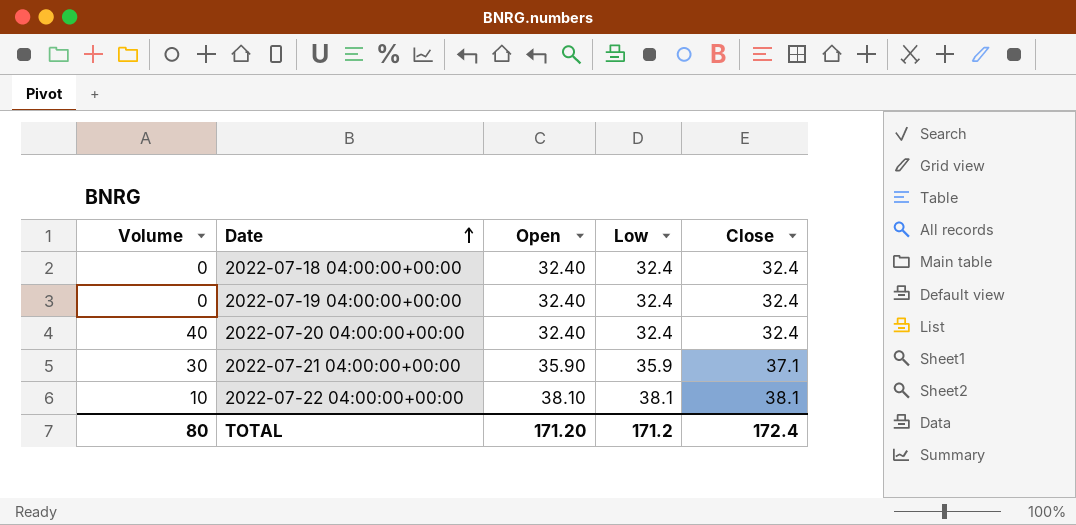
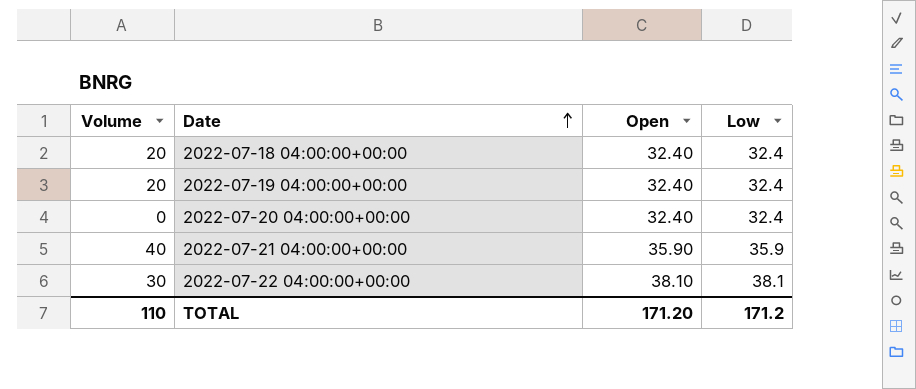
column Close | position: 5 -> none
2022-07-18 04:00:00+00:00 | Volume: 0 -> 20
2022-07-19 04:00:00+00:00 | Volume: 0 -> 20
2022-07-20 04:00:00+00:00 | Volume: 40 -> 0
2022-07-21 04:00:00+00:00 | Volume: 30 -> 40
2022-07-22 04:00:00+00:00 | Volume: 10 -> 30
TOTAL | Volume: 80 -> 110

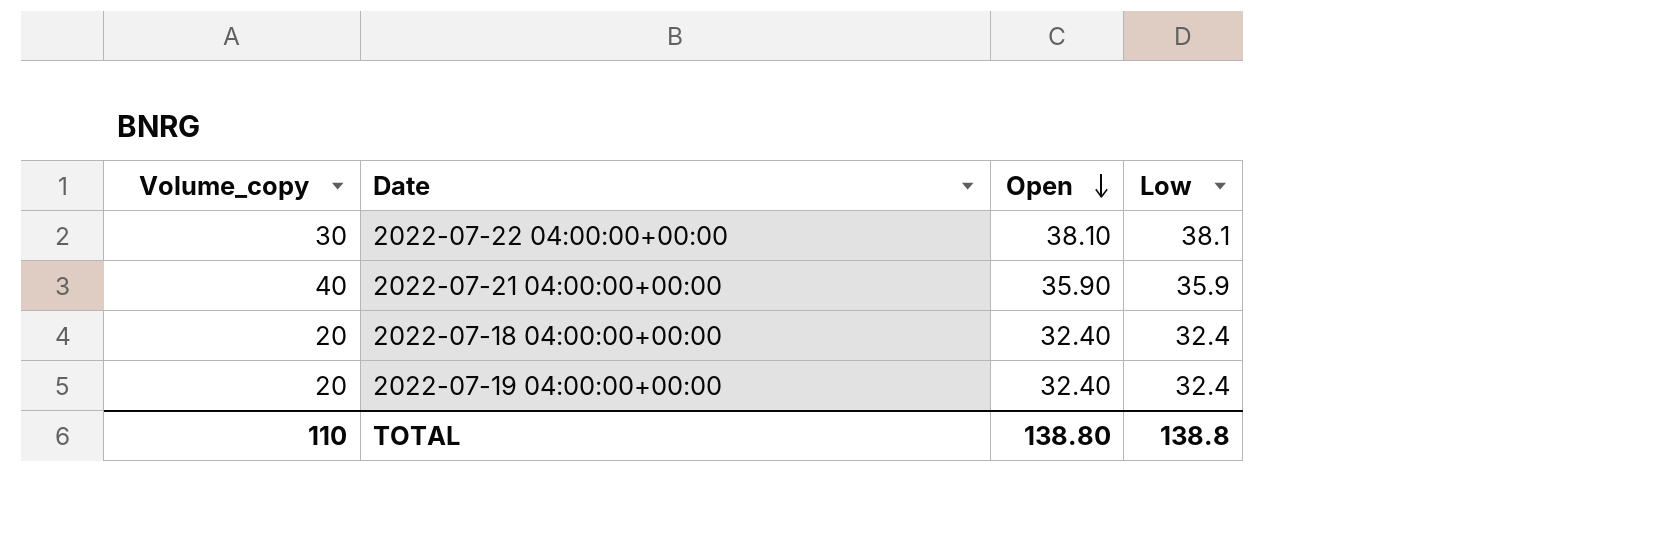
row order: Date ascending -> Open descending
column name: Volume -> Volume_copy
row 2022-07-20 04:00:00+00:00: 0 | 32.40 | 32.4 -> none
TOTAL | Open: 171.20 -> 138.80
TOTAL | Low: 171.2 -> 138.8

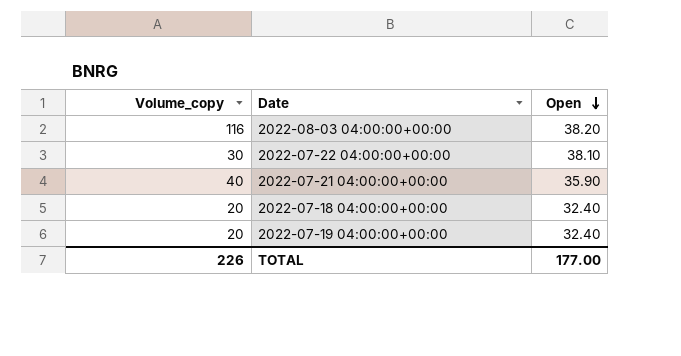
column Low | position: 4 -> none
row 2022-08-03 04:00:00+00:00: none -> 116 | 38.20
TOTAL | Volume_copy: 110 -> 226
TOTAL | Open: 138.80 -> 177.00

